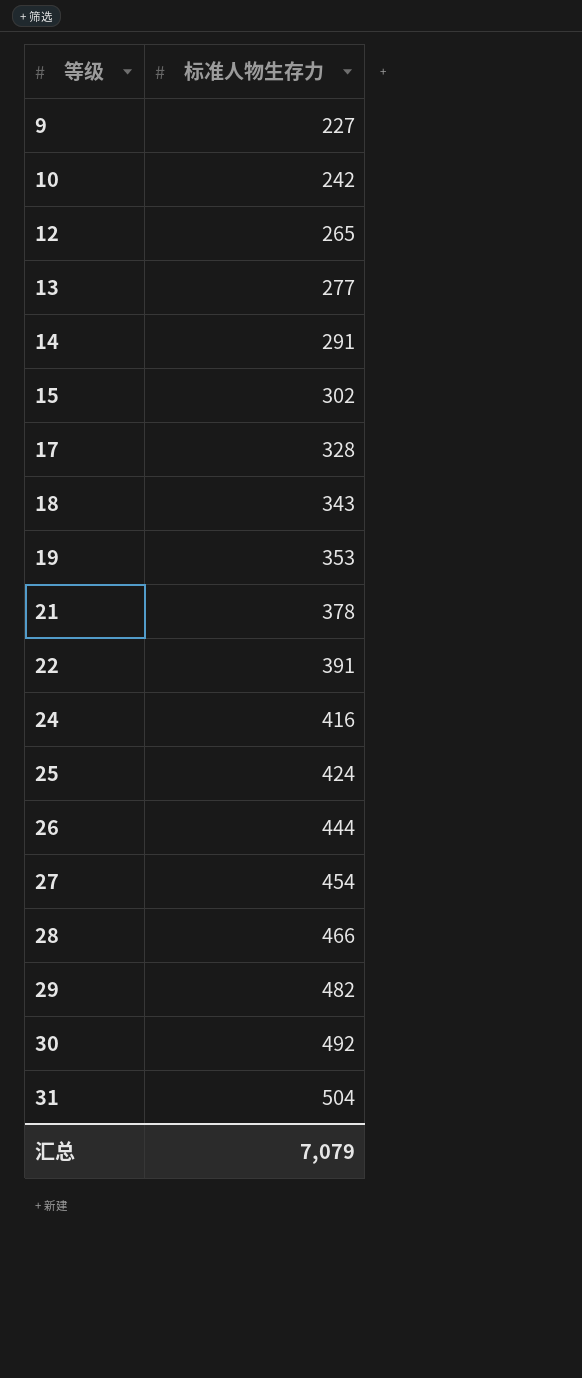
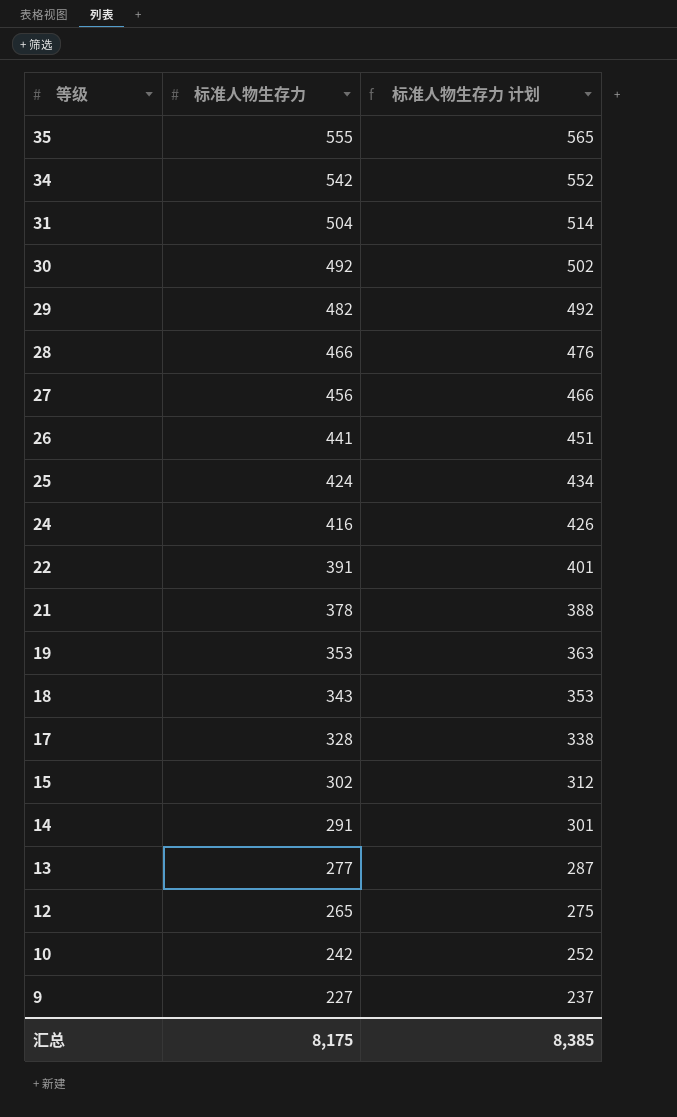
row order: 等级 ascending -> 等级 descending
column 标准人物生存力 计划 | formula: none -> [标准人物生存力] + 10
row 35: none -> 555 | 565
row 34: none -> 542 | 552
27 | 标准人物生存力: 454 -> 456
26 | 标准人物生存力: 444 -> 441
汇总 | 标准人物生存力: 7,079 -> 8,175

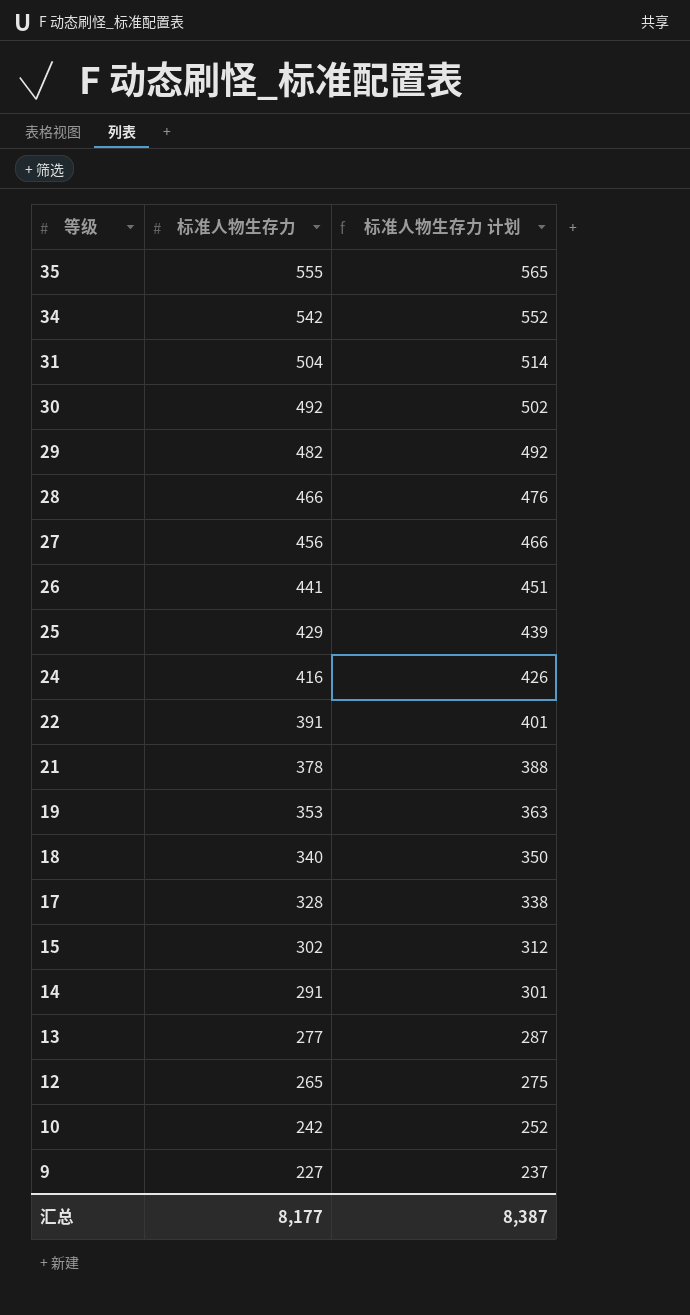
25 | 标准人物生存力: 424 -> 429
25 | 标准人物生存力 计划: 434 -> 439
18 | 标准人物生存力: 343 -> 340
18 | 标准人物生存力 计划: 353 -> 350
汇总 | 标准人物生存力: 8,175 -> 8,177
汇总 | 标准人物生存力 计划: 8,385 -> 8,387

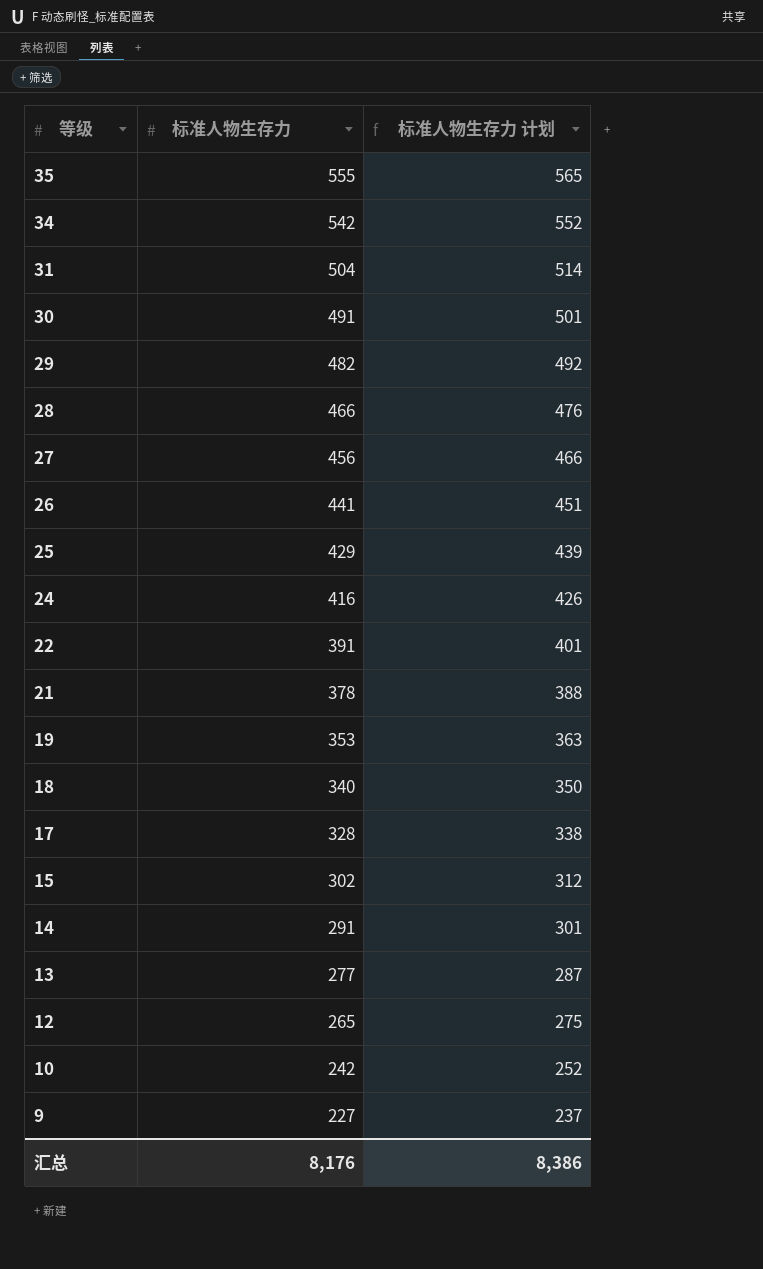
30 | 标准人物生存力: 492 -> 491
30 | 标准人物生存力 计划: 502 -> 501
汇总 | 标准人物生存力: 8,177 -> 8,176
汇总 | 标准人物生存力 计划: 8,387 -> 8,386

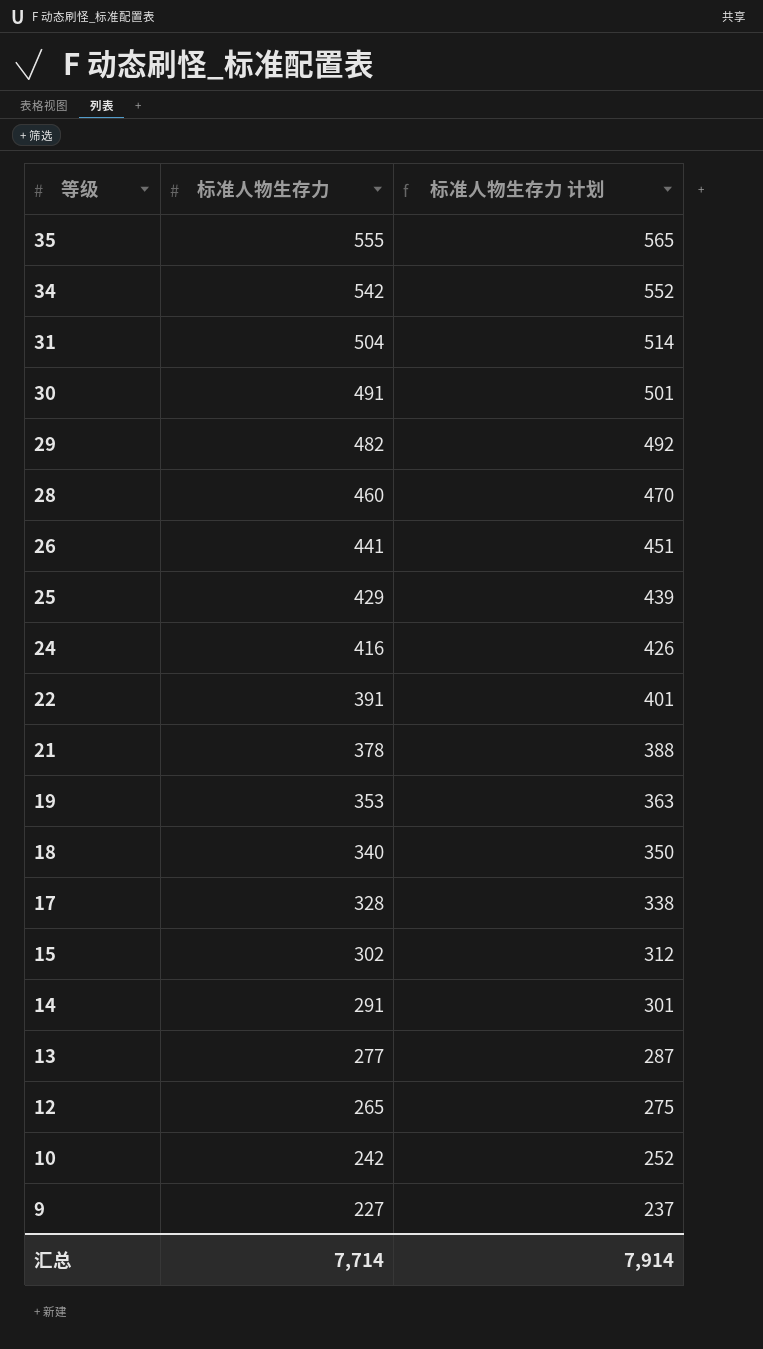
row 27: 456 | 466 -> none
28 | 标准人物生存力: 466 -> 460
28 | 标准人物生存力 计划: 476 -> 470
汇总 | 标准人物生存力: 8,176 -> 7,714
汇总 | 标准人物生存力 计划: 8,386 -> 7,914

